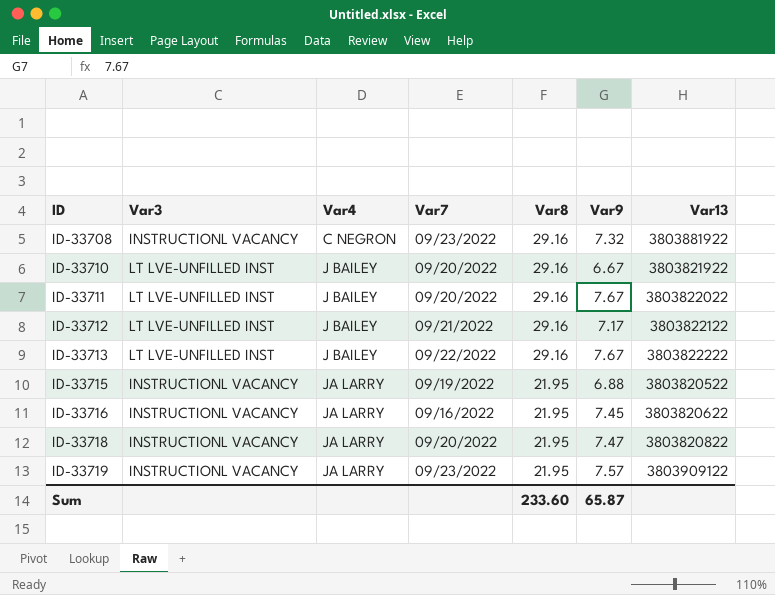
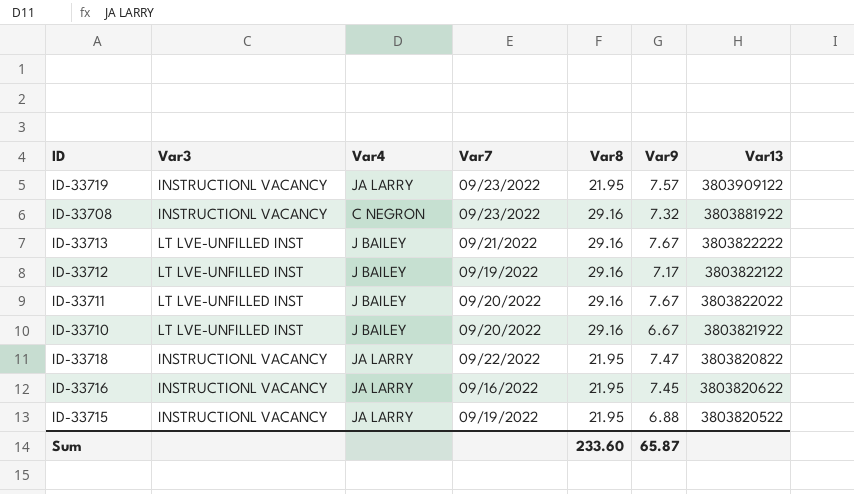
row order: ID ascending -> Var13 descending
ID-33713 | Var7: 09/22/2022 -> 09/21/2022
ID-33712 | Var7: 09/21/2022 -> 09/19/2022
ID-33718 | Var7: 09/20/2022 -> 09/22/2022

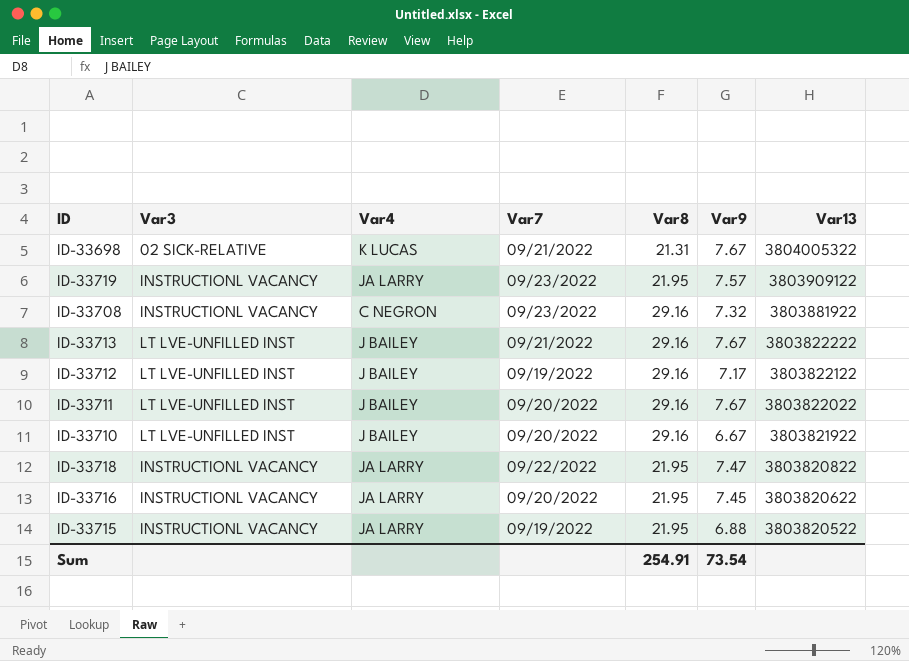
row ID-33698: none -> 02 SICK-RELATIVE | K LUCAS | 09/21/2022 | 21.31 | 7.67 | 3804005322
ID-33716 | Var7: 09/16/2022 -> 09/20/2022
Sum | Var8: 233.60 -> 254.91
Sum | Var9: 65.87 -> 73.54

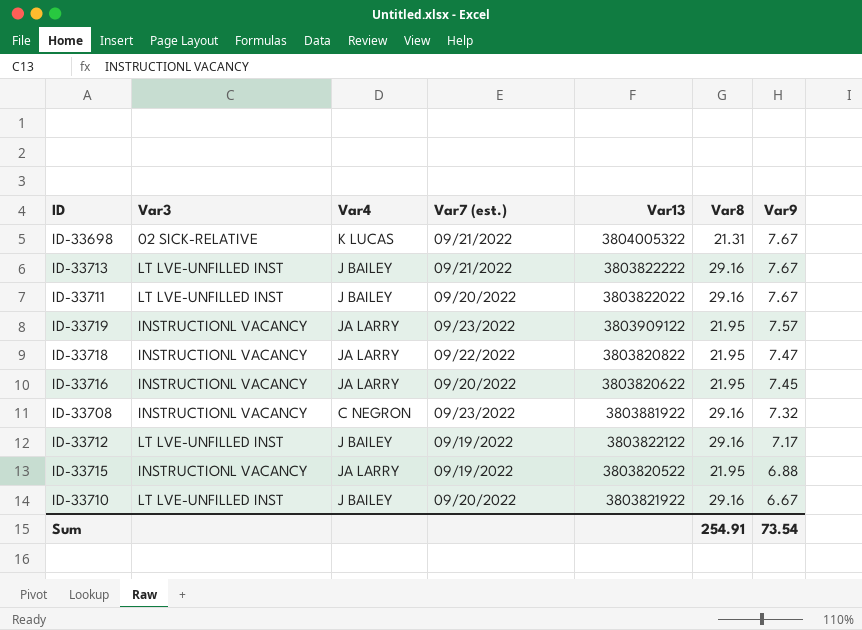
row order: Var13 descending -> Var9 descending
column name: Var7 -> Var7 (est.)
column Var13 | position: 7 -> 5

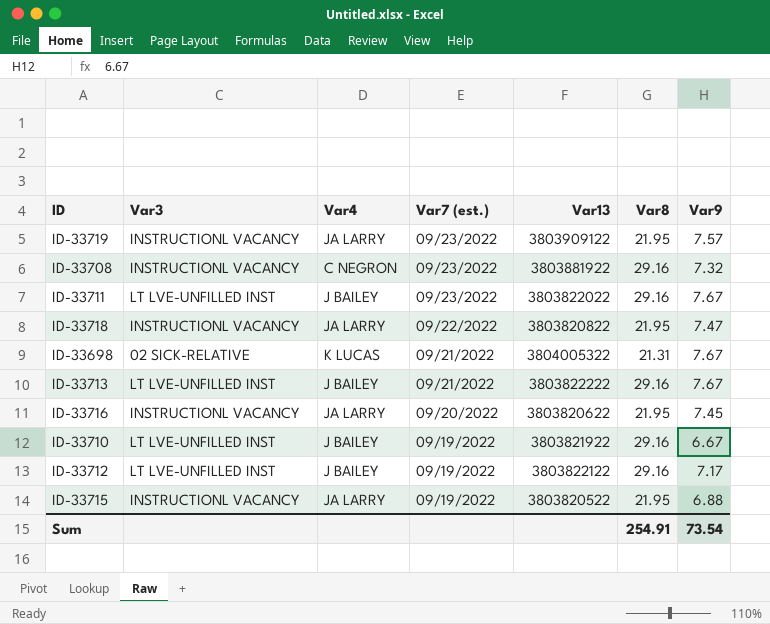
row order: Var9 descending -> Var7 (est.) descending
ID-33711 | Var7 (est.): 09/20/2022 -> 09/23/2022
ID-33710 | Var7 (est.): 09/20/2022 -> 09/19/2022

